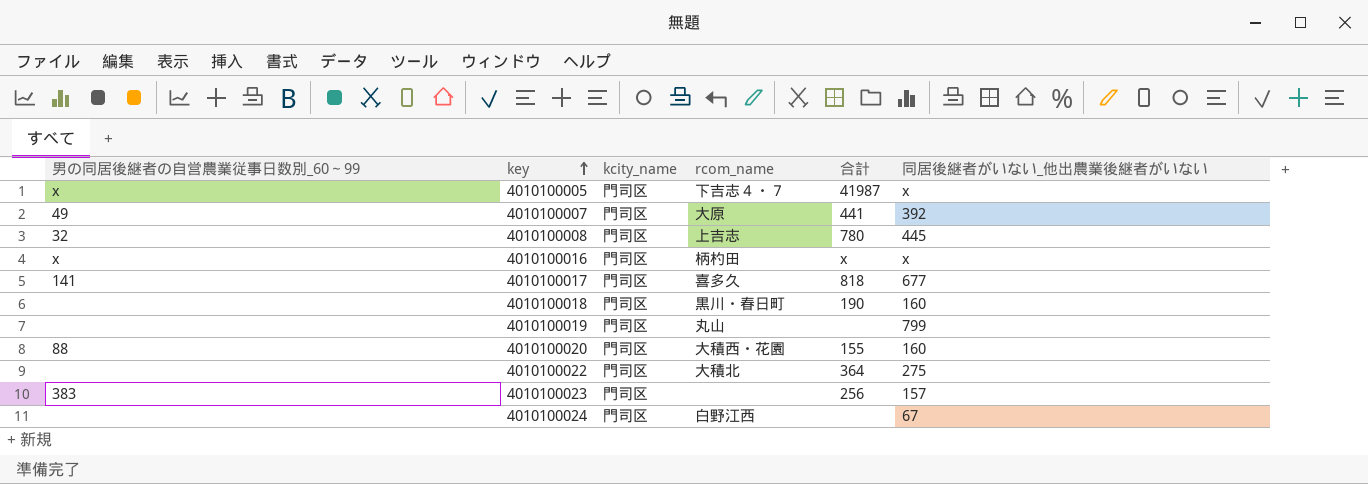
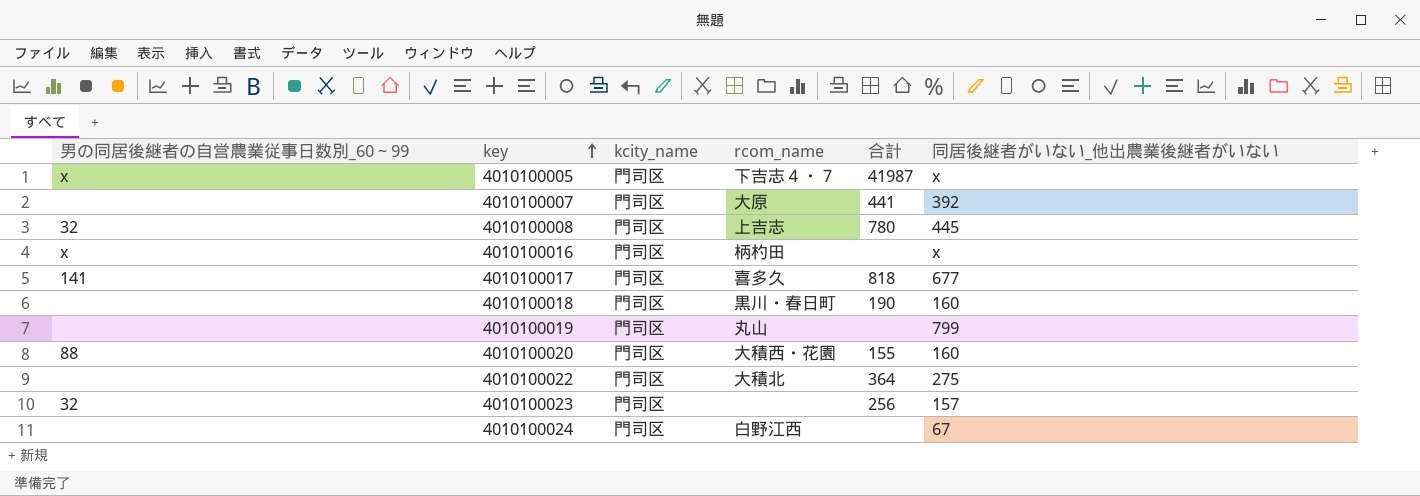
4010100007 | 男の同居後継者の自営農業従事日数別_60～99: 49 -> none
4010100016 | 合計: x -> none
4010100023 | 男の同居後継者の自営農業従事日数別_60～99: 383 -> 32

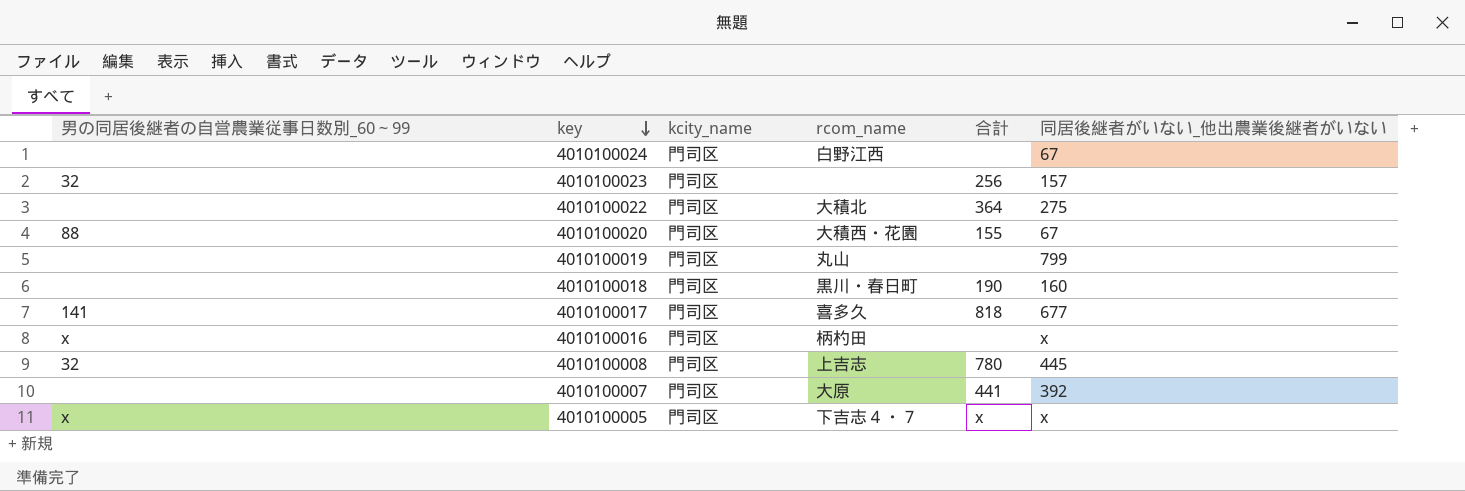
row order: key ascending -> key descending
4010100020 | 同居後継者がいない_他出農業後継者がいない: 160 -> 67
4010100005 | 合計: 41987 -> x

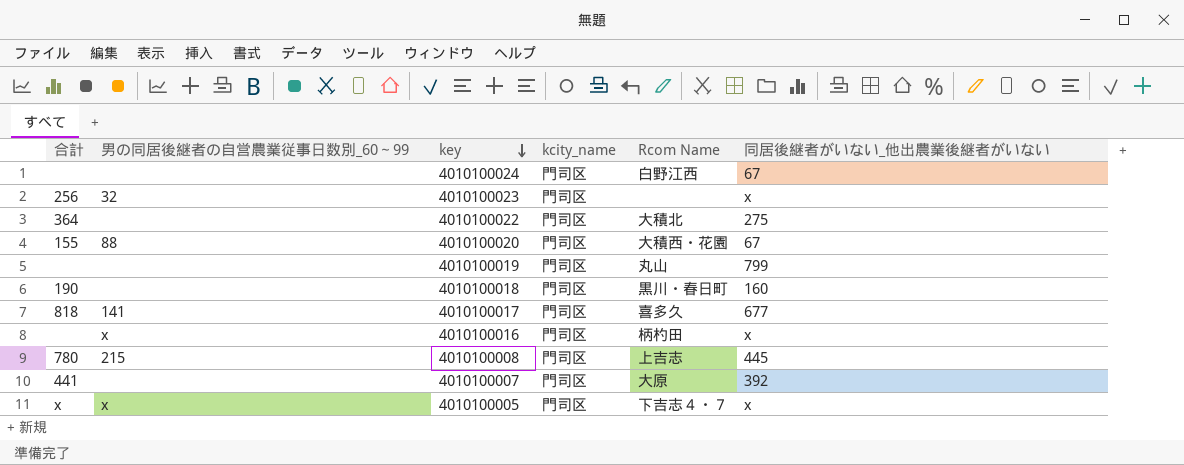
column 合計 | position: 5 -> 1
column name: rcom_name -> Rcom Name
4010100023 | 同居後継者がいない_他出農業後継者がいない: 157 -> x
4010100008 | 男の同居後継者の自営農業従事日数別_60～99: 32 -> 215

